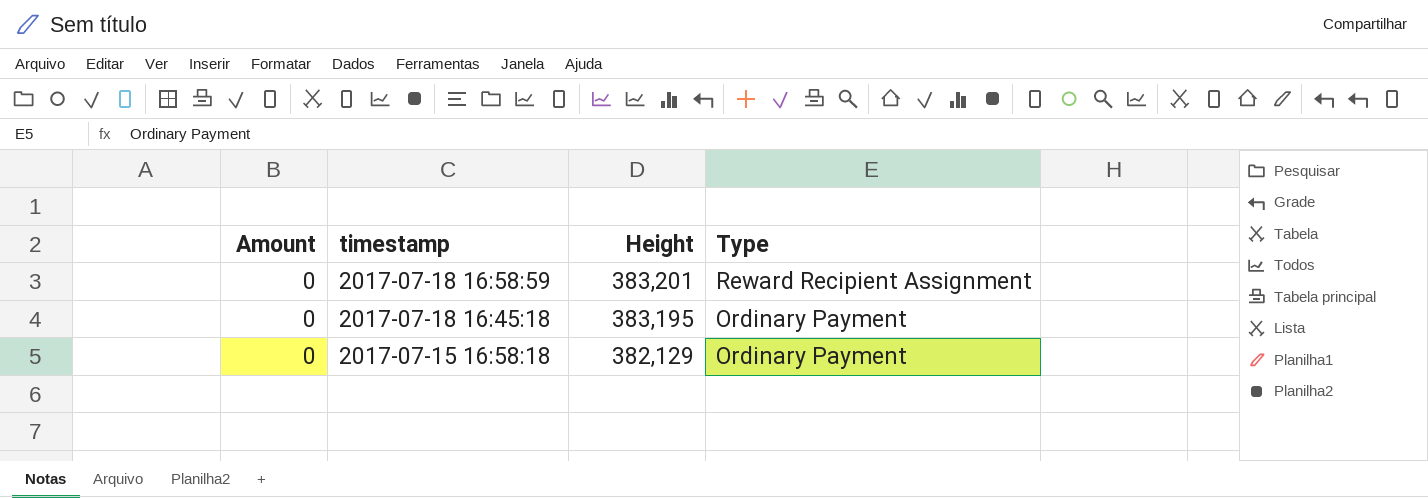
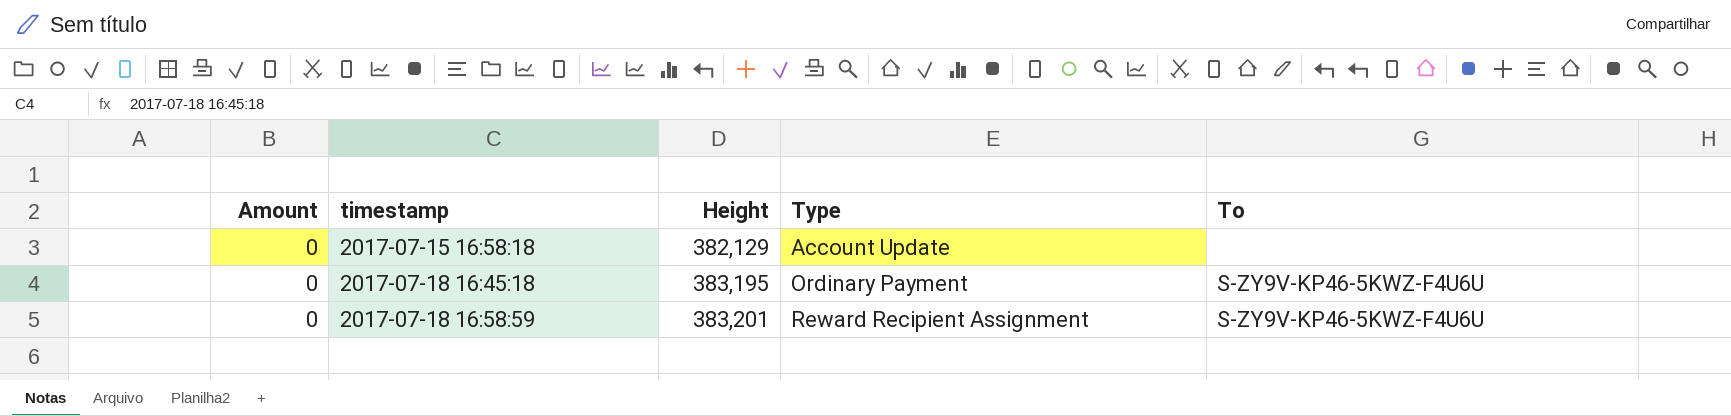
row order: timestamp descending -> timestamp ascending
column To | position: none -> 5
2017-07-15 16:58:18 | Type: Ordinary Payment -> Account Update

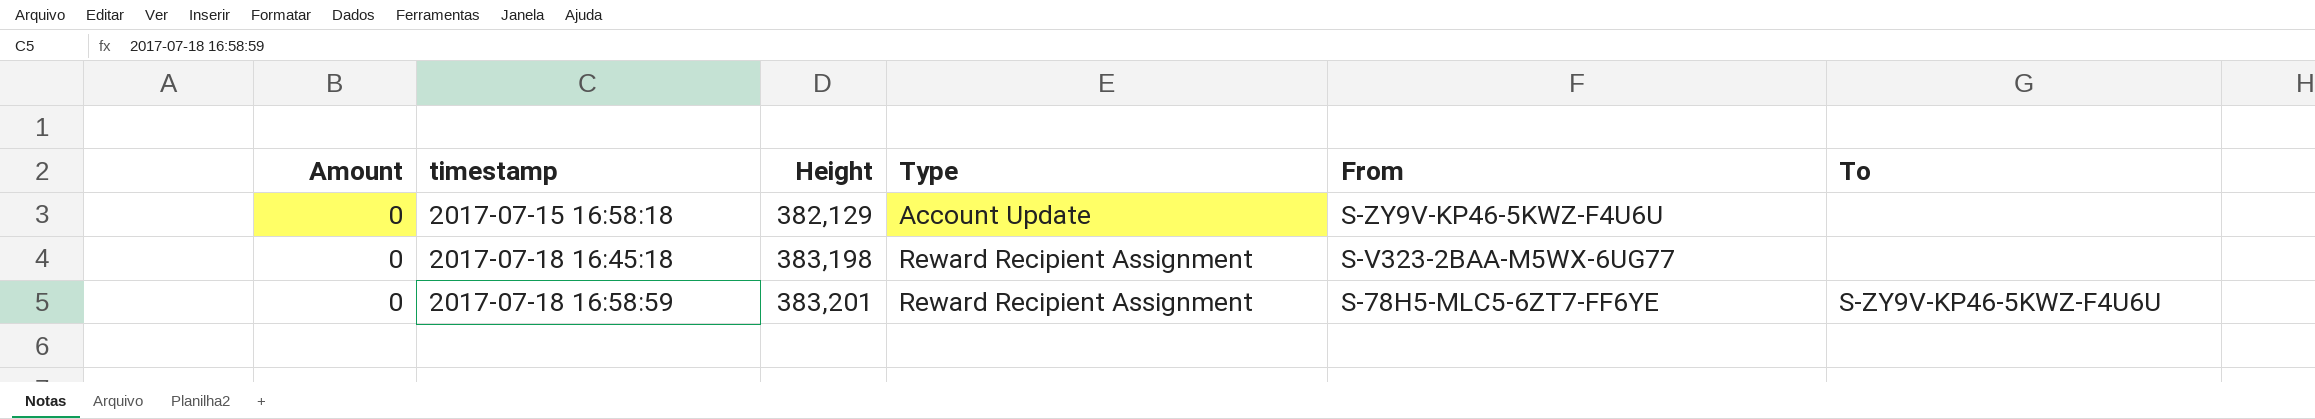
column From | position: none -> 5
2017-07-18 16:45:18 | Height: 383,195 -> 383,198
2017-07-18 16:45:18 | Type: Ordinary Payment -> Reward Recipient Assignment
2017-07-18 16:45:18 | To: S-ZY9V-KP46-5KWZ-F4U6U -> none

